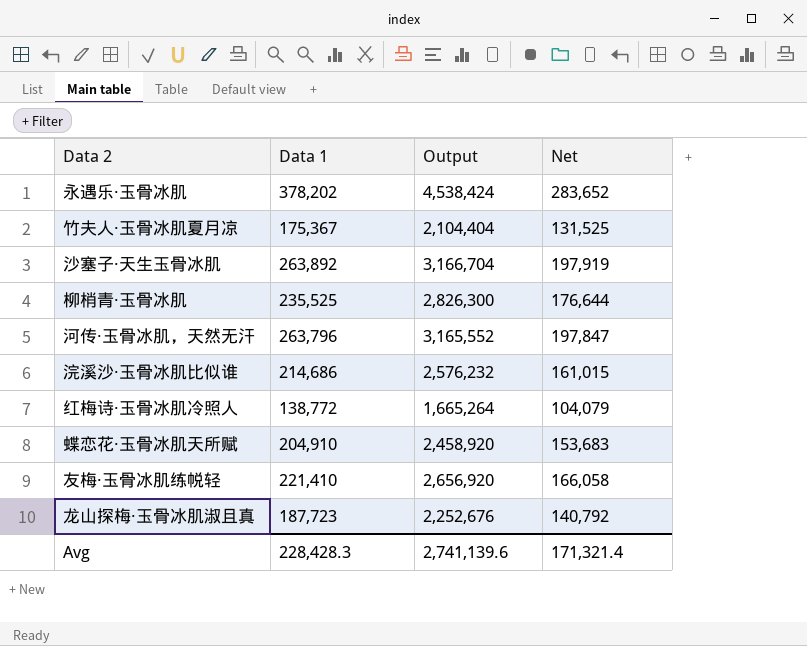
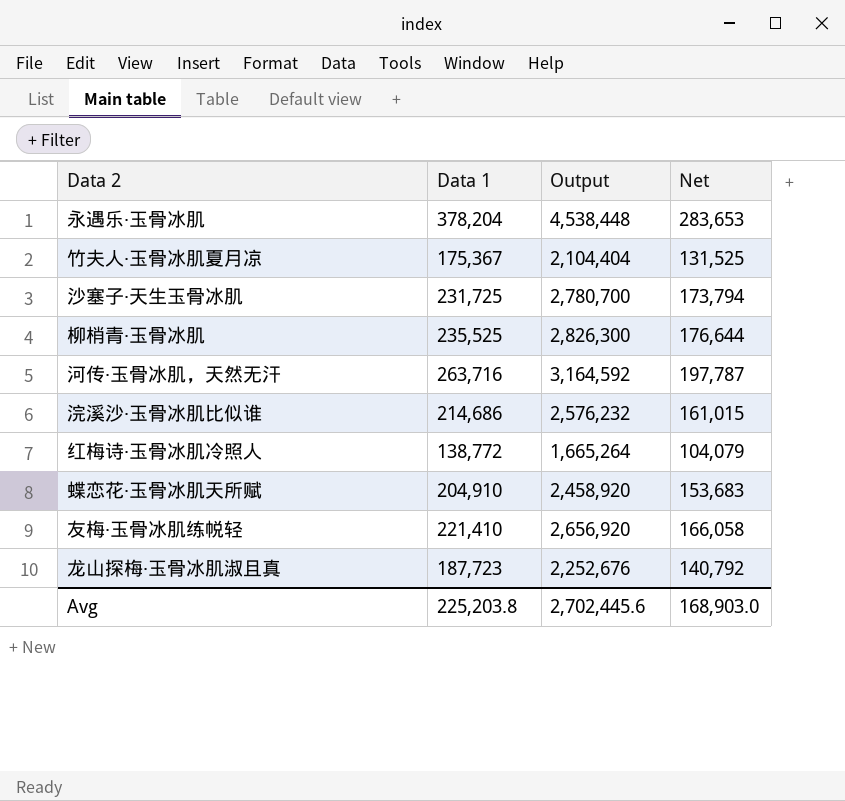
永遇乐·玉骨冰肌 | Data 1: 378,202 -> 378,204
永遇乐·玉骨冰肌 | Output: 4,538,424 -> 4,538,448
永遇乐·玉骨冰肌 | Net: 283,652 -> 283,653
沙塞子·天生玉骨冰肌 | Data 1: 263,892 -> 231,725
沙塞子·天生玉骨冰肌 | Output: 3,166,704 -> 2,780,700
沙塞子·天生玉骨冰肌 | Net: 197,919 -> 173,794
河传·玉骨冰肌，天然无汗 | Data 1: 263,796 -> 263,716
河传·玉骨冰肌，天然无汗 | Output: 3,165,552 -> 3,164,592
河传·玉骨冰肌，天然无汗 | Net: 197,847 -> 197,787
Avg | Data 1: 228,428.3 -> 225,203.8
Avg | Output: 2,741,139.6 -> 2,702,445.6
Avg | Net: 171,321.4 -> 168,903.0

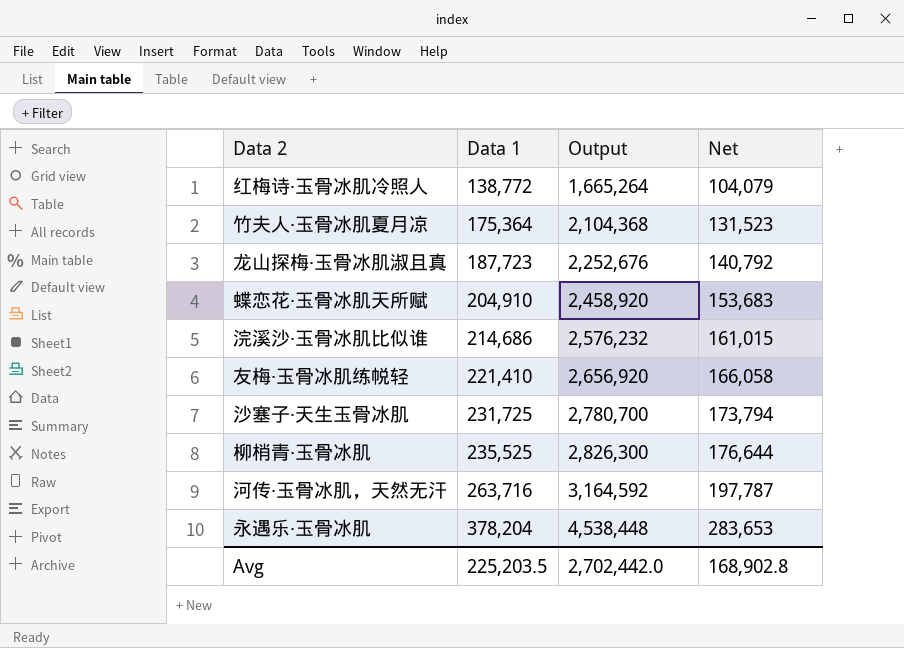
row order: none -> Data 1 ascending
竹夫人·玉骨冰肌夏月凉 | Data 1: 175,367 -> 175,364
竹夫人·玉骨冰肌夏月凉 | Output: 2,104,404 -> 2,104,368
竹夫人·玉骨冰肌夏月凉 | Net: 131,525 -> 131,523
Avg | Data 1: 225,203.8 -> 225,203.5
Avg | Output: 2,702,445.6 -> 2,702,442.0
Avg | Net: 168,903.0 -> 168,902.8

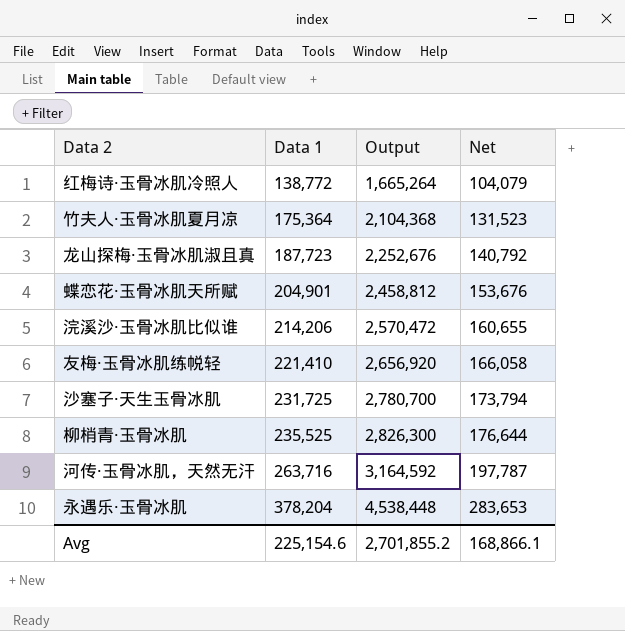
蝶恋花·玉骨冰肌天所赋 | Data 1: 204,910 -> 204,901
蝶恋花·玉骨冰肌天所赋 | Output: 2,458,920 -> 2,458,812
蝶恋花·玉骨冰肌天所赋 | Net: 153,683 -> 153,676
浣溪沙·玉骨冰肌比似谁 | Data 1: 214,686 -> 214,206
浣溪沙·玉骨冰肌比似谁 | Output: 2,576,232 -> 2,570,472
浣溪沙·玉骨冰肌比似谁 | Net: 161,015 -> 160,655
Avg | Data 1: 225,203.5 -> 225,154.6
Avg | Output: 2,702,442.0 -> 2,701,855.2
Avg | Net: 168,902.8 -> 168,866.1

